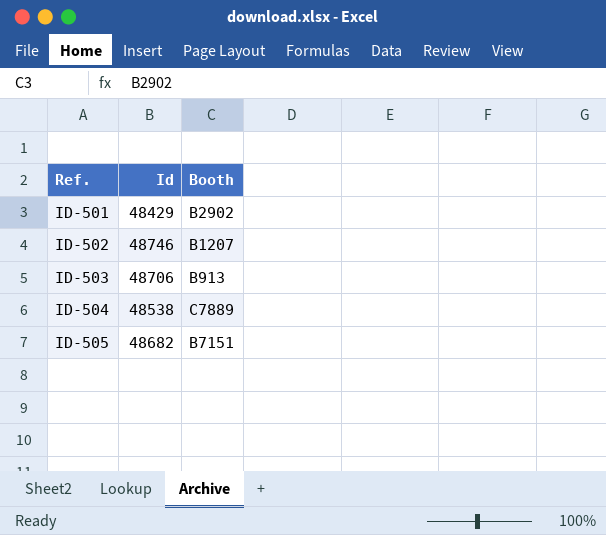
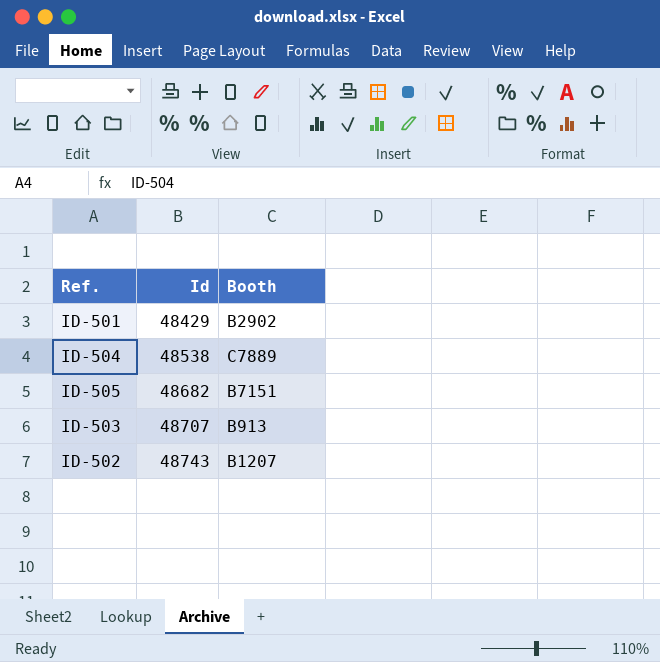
row order: Ref. ascending -> Id ascending
ID-503 | Id: 48706 -> 48707
ID-502 | Id: 48746 -> 48743

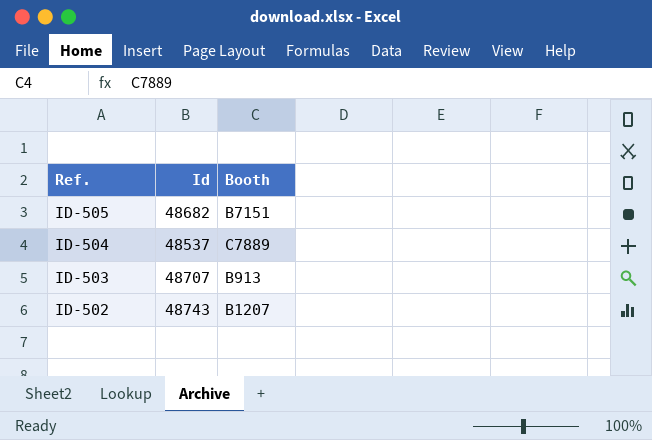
row order: Id ascending -> Ref. descending
row ID-501: 48429 | B2902 -> none
ID-504 | Id: 48538 -> 48537

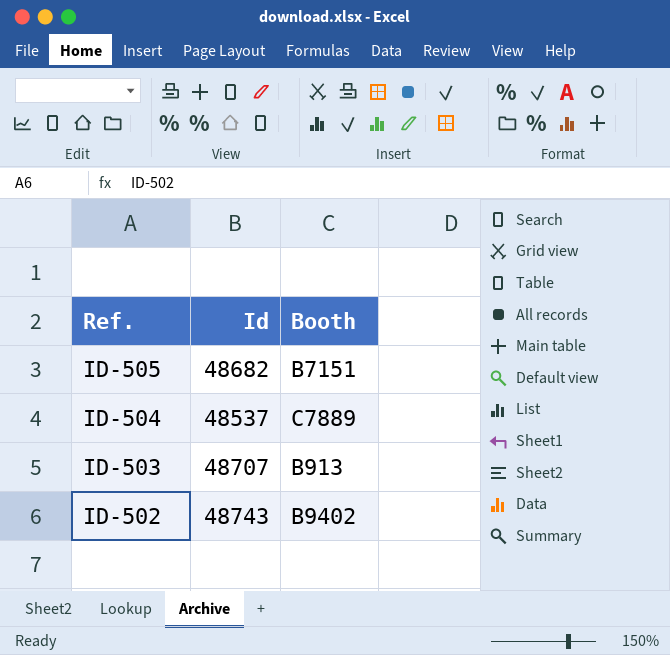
ID-502 | Booth: B1207 -> B9402

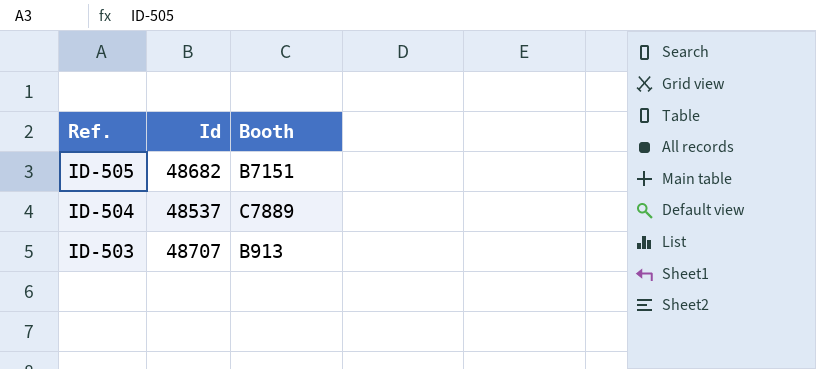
row ID-502: 48743 | B9402 -> none

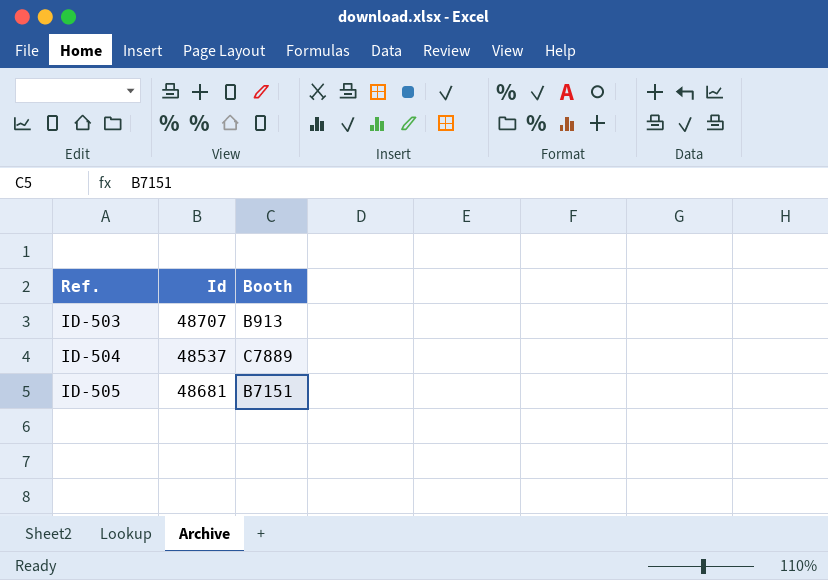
row order: Ref. descending -> Ref. ascending
ID-505 | Id: 48682 -> 48681

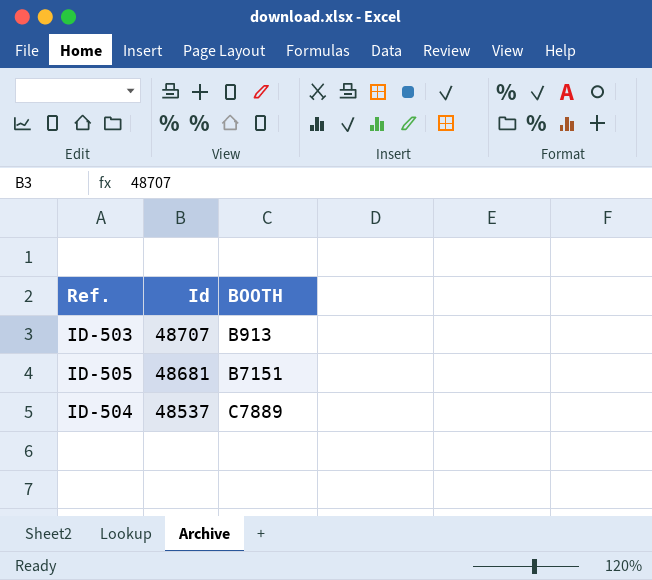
row order: Ref. ascending -> Id descending
column name: Booth -> BOOTH

